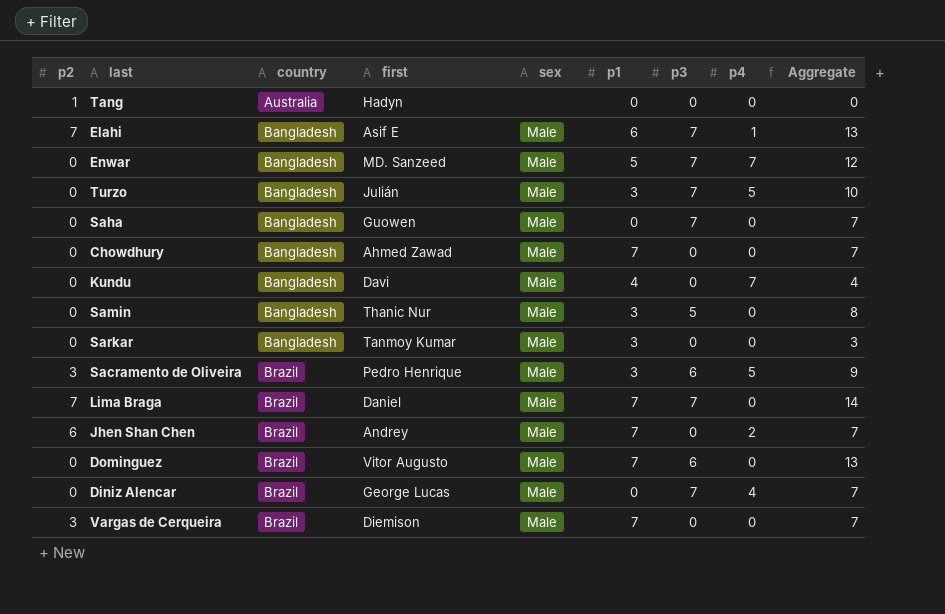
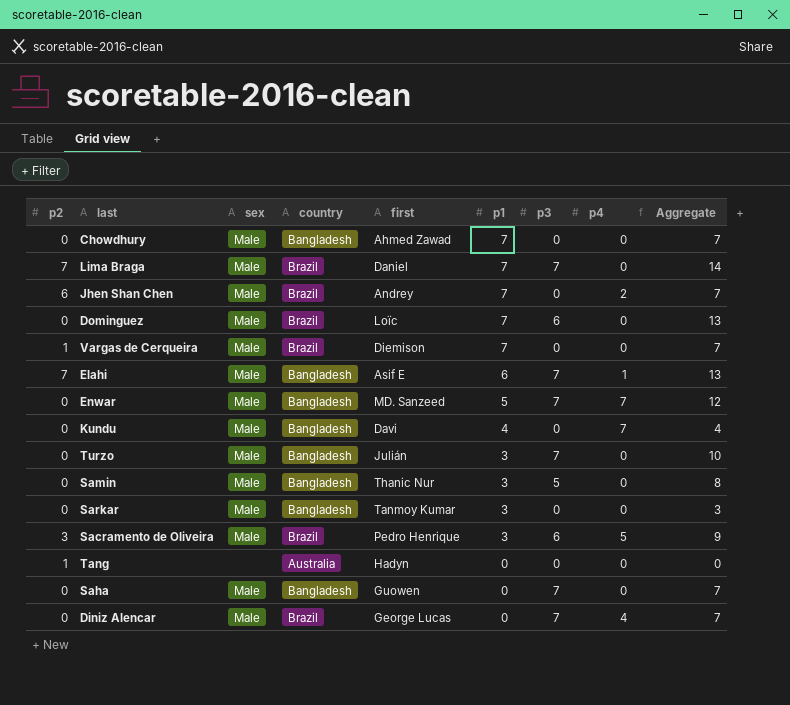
row order: country ascending -> p1 descending
column sex | position: 5 -> 3
Dominguez | first: Vitor Augusto -> Loïc
Vargas de Cerqueira | p2: 3 -> 1
Turzo | p4: 5 -> 0

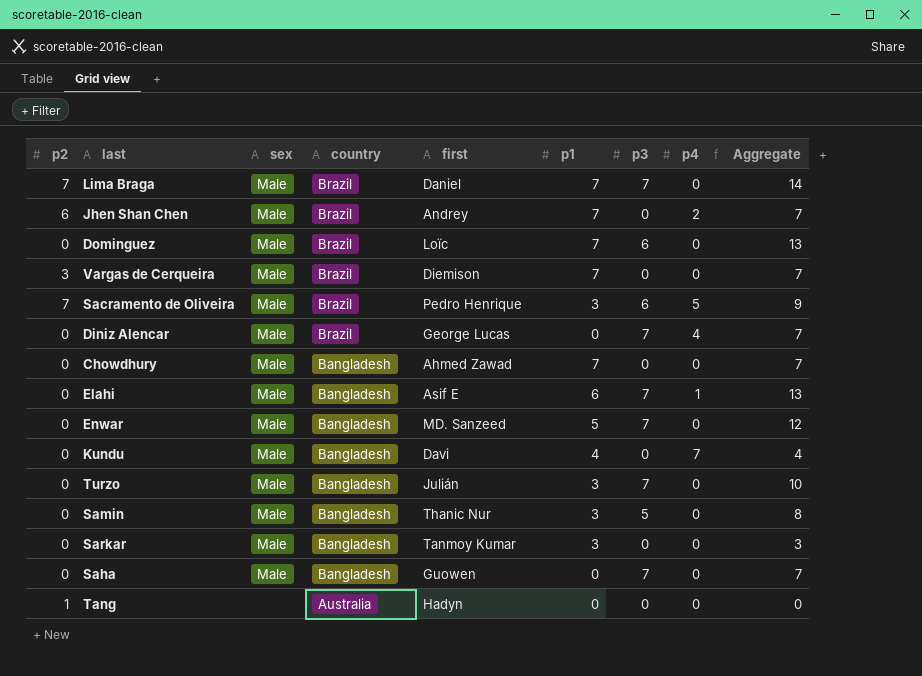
row order: p1 descending -> country descending
Vargas de Cerqueira | p2: 1 -> 3
Sacramento de Oliveira | p2: 3 -> 7
Elahi | p2: 7 -> 0
Enwar | p4: 7 -> 0

